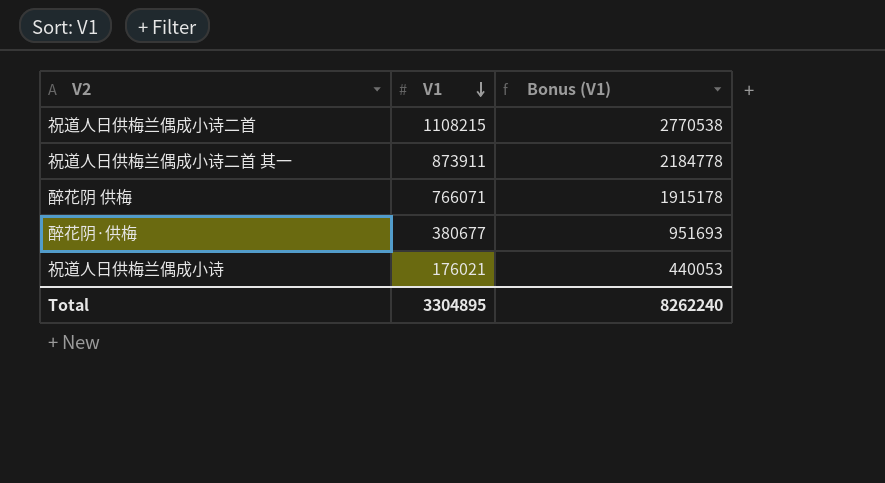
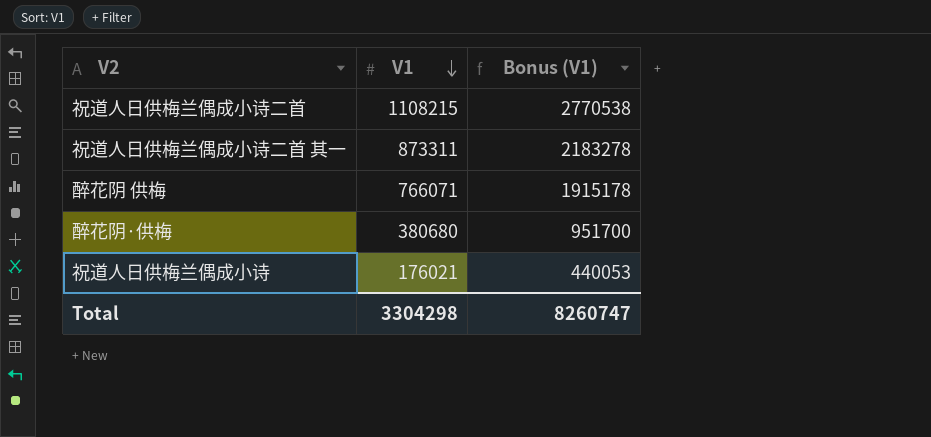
祝道人日供梅兰偶成小诗二首 其一 | V1: 873911 -> 873311
祝道人日供梅兰偶成小诗二首 其一 | Bonus (V1): 2184778 -> 2183278
醉花阴·供梅 | V1: 380677 -> 380680
醉花阴·供梅 | Bonus (V1): 951693 -> 951700
Total | V1: 3304895 -> 3304298
Total | Bonus (V1): 8262240 -> 8260747

